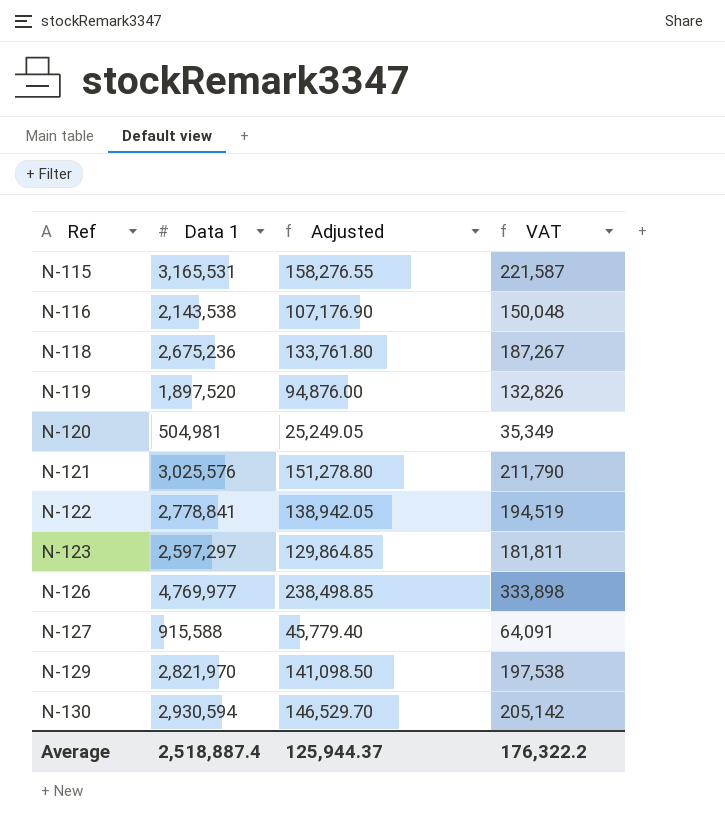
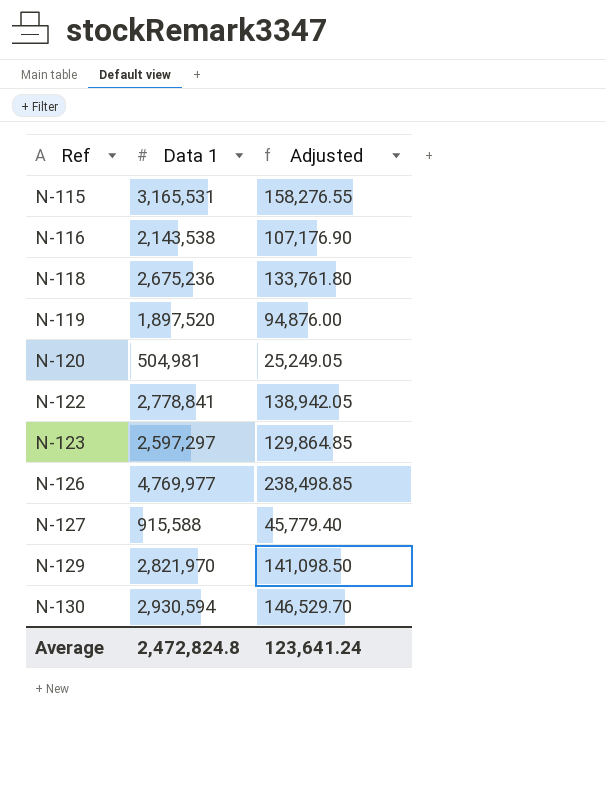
column VAT | formula: [Data 1] * 0.07 -> none
row N-121: 3,025,576 | 151,278.80 | 211,790 -> none
Average | Data 1: 2,518,887.4 -> 2,472,824.8
Average | Adjusted: 125,944.37 -> 123,641.24

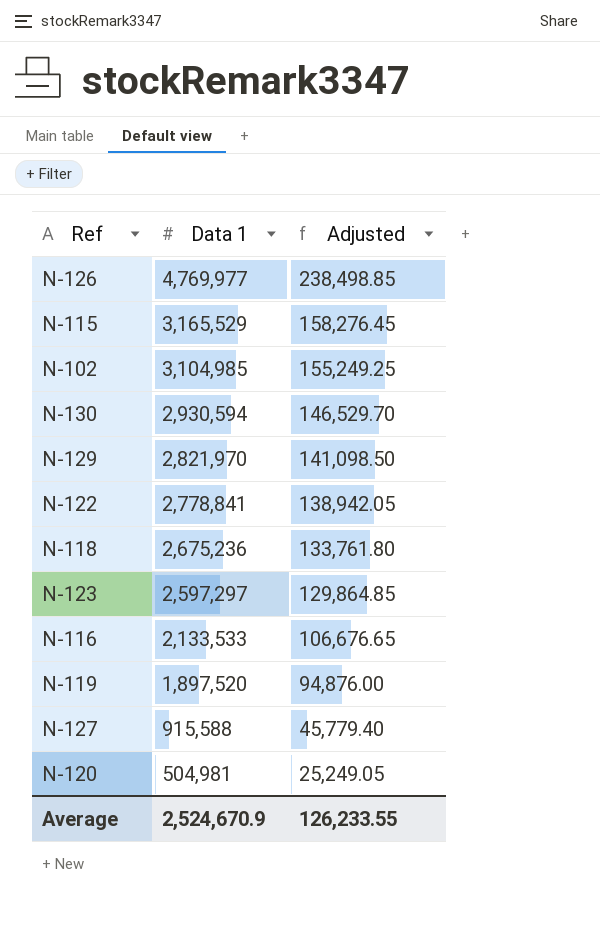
row order: Ref ascending -> Data 1 descending
N-115 | Data 1: 3,165,531 -> 3,165,529
N-115 | Adjusted: 158,276.55 -> 158,276.45
row N-102: none -> 3,104,985 | 155,249.25
N-116 | Data 1: 2,143,538 -> 2,133,533
N-116 | Adjusted: 107,176.90 -> 106,676.65
Average | Data 1: 2,472,824.8 -> 2,524,670.9
Average | Adjusted: 123,641.24 -> 126,233.55

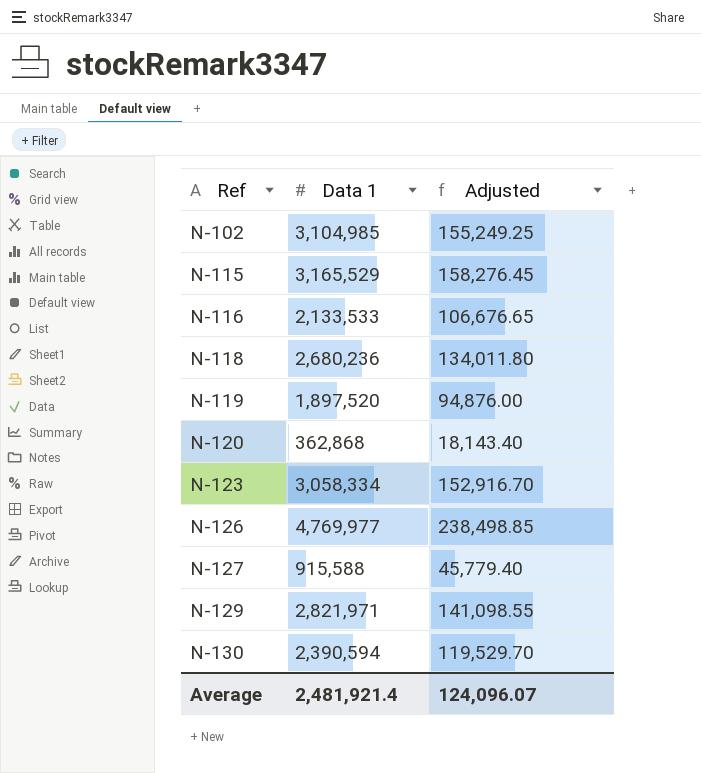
row order: Data 1 descending -> Ref ascending
row N-122: 2,778,841 | 138,942.05 -> none
N-118 | Data 1: 2,675,236 -> 2,680,236
N-118 | Adjusted: 133,761.80 -> 134,011.80
N-120 | Data 1: 504,981 -> 362,868
N-120 | Adjusted: 25,249.05 -> 18,143.40
N-123 | Data 1: 2,597,297 -> 3,058,334
N-123 | Adjusted: 129,864.85 -> 152,916.70
N-129 | Data 1: 2,821,970 -> 2,821,971
N-129 | Adjusted: 141,098.50 -> 141,098.55
N-130 | Data 1: 2,930,594 -> 2,390,594
N-130 | Adjusted: 146,529.70 -> 119,529.70
Average | Data 1: 2,524,670.9 -> 2,481,921.4
Average | Adjusted: 126,233.55 -> 124,096.07

